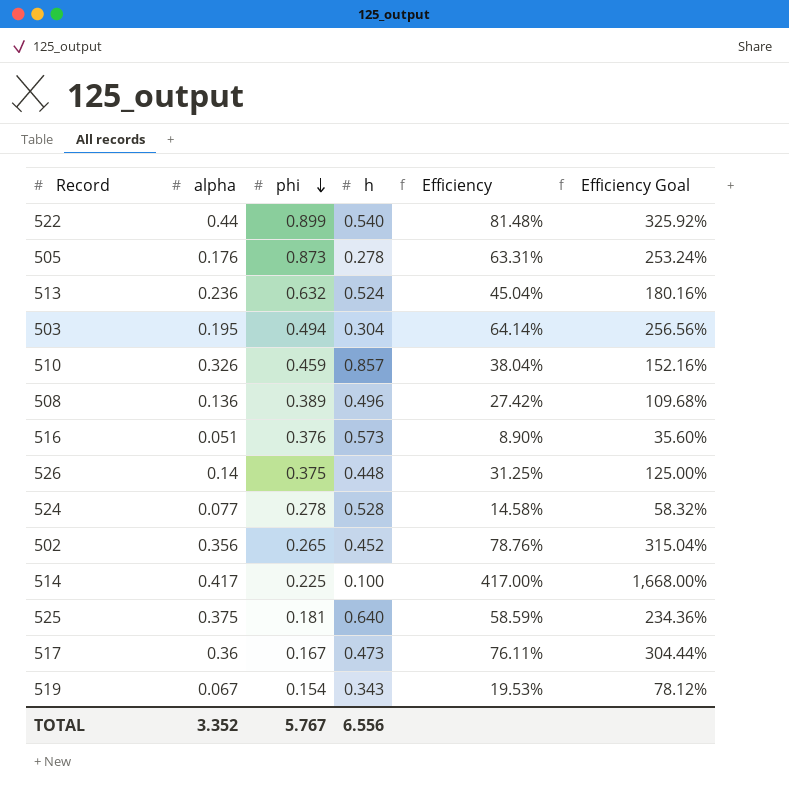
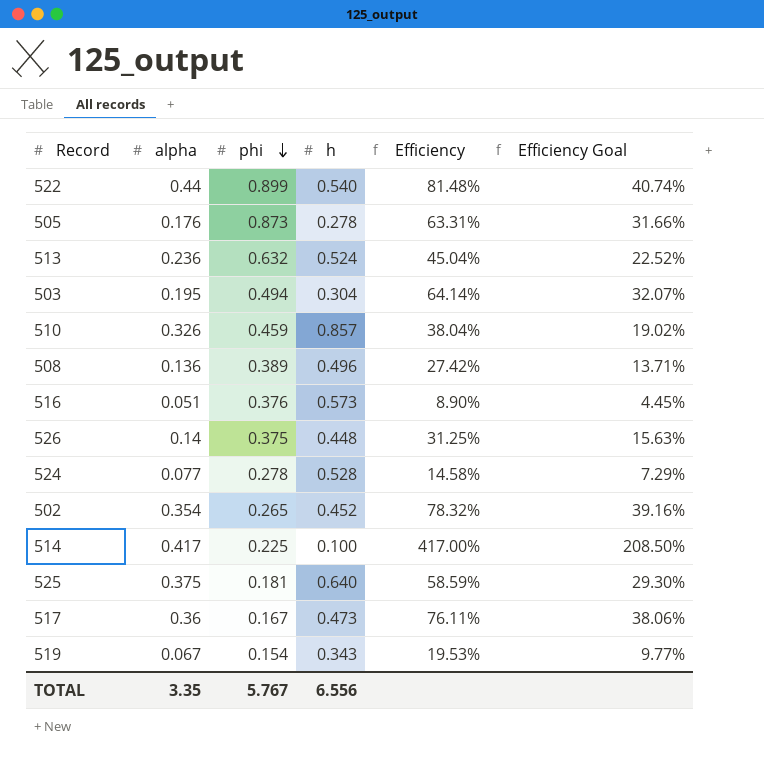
column Efficiency Goal | formula: [Efficiency] * 4 -> [Efficiency] * 0.5
502 | alpha: 0.356 -> 0.354
502 | Efficiency: 78.76% -> 78.32%
TOTAL | alpha: 3.352 -> 3.35

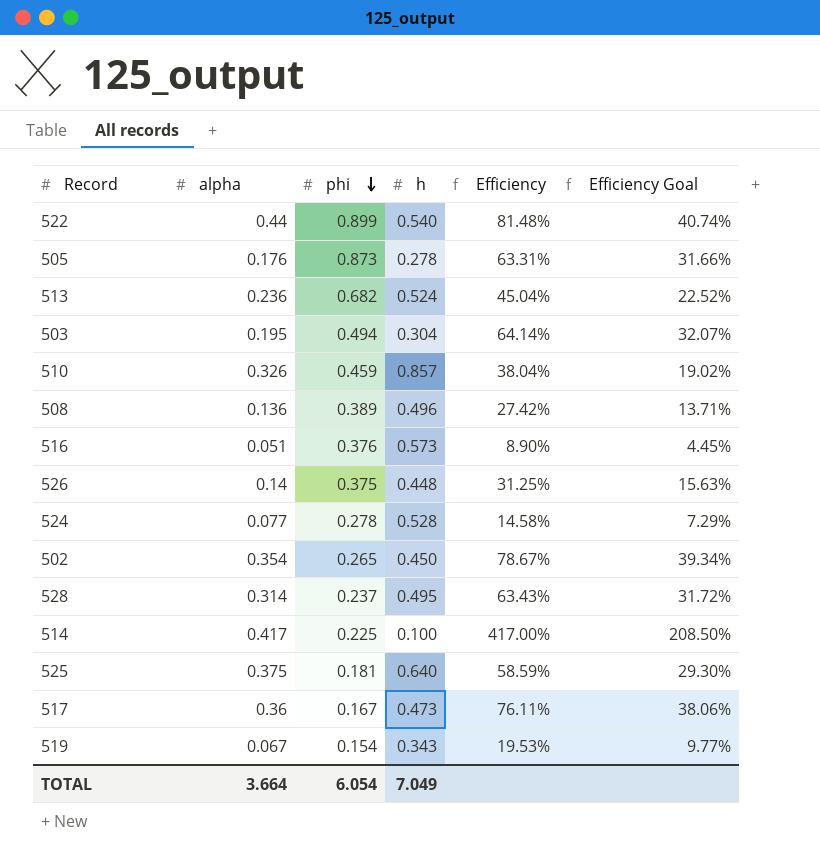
513 | phi: 0.632 -> 0.682
502 | h: 0.452 -> 0.450
502 | Efficiency: 78.32% -> 78.67%
502 | Efficiency Goal: 39.16% -> 39.34%
row 528: none -> 0.314 | 0.237 | 0.495 | 63.43% | 31.72%
TOTAL | alpha: 3.35 -> 3.664
TOTAL | phi: 5.767 -> 6.054
TOTAL | h: 6.556 -> 7.049

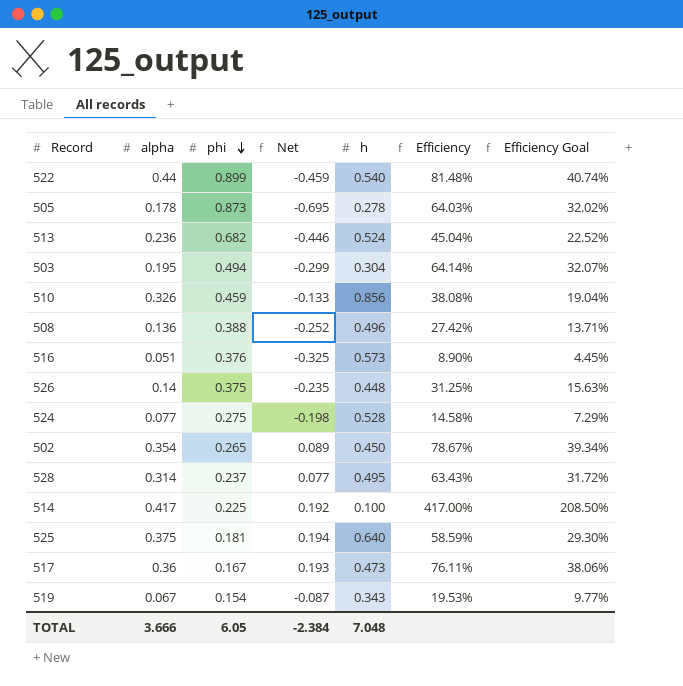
column Net | formula: none -> [alpha] - [phi]
505 | alpha: 0.176 -> 0.178
505 | Efficiency: 63.31% -> 64.03%
505 | Efficiency Goal: 31.66% -> 32.02%
510 | h: 0.857 -> 0.856
510 | Efficiency: 38.04% -> 38.08%
510 | Efficiency Goal: 19.02% -> 19.04%
508 | phi: 0.389 -> 0.388
524 | phi: 0.278 -> 0.275
TOTAL | alpha: 3.664 -> 3.666
TOTAL | phi: 6.054 -> 6.05
TOTAL | h: 7.049 -> 7.048

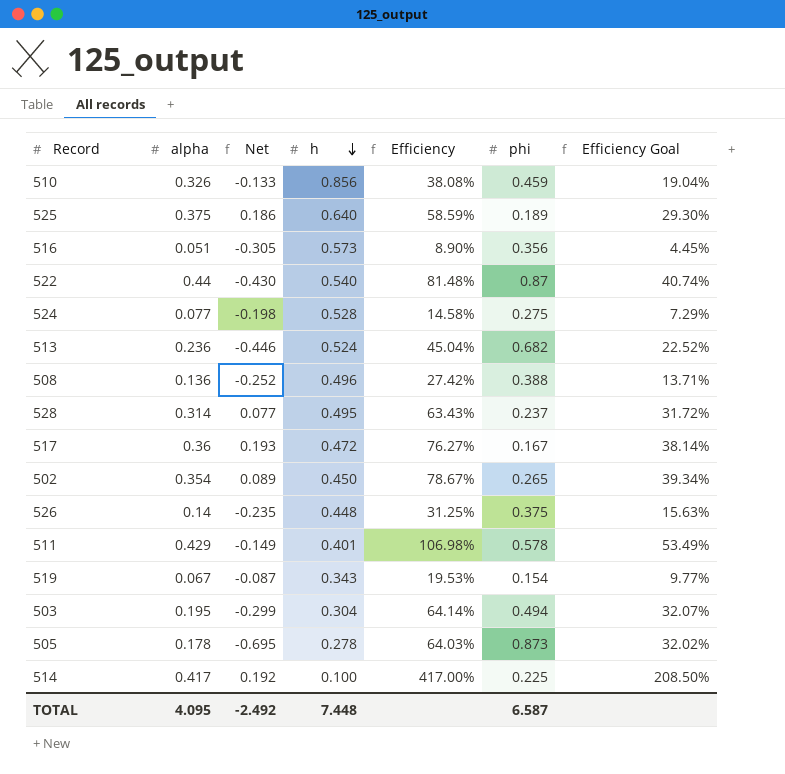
row order: phi descending -> h descending
column phi | position: 3 -> 6
525 | Net: 0.194 -> 0.186
525 | phi: 0.181 -> 0.189
516 | Net: -0.325 -> -0.305
516 | phi: 0.376 -> 0.356
522 | Net: -0.459 -> -0.430
522 | phi: 0.899 -> 0.87
517 | h: 0.473 -> 0.472
517 | Efficiency: 76.11% -> 76.27%
517 | Efficiency Goal: 38.06% -> 38.14%
row 511: none -> 0.429 | -0.149 | 0.401 | 106.98% | 0.578 | 53.49%
TOTAL | alpha: 3.666 -> 4.095
TOTAL | Net: -2.384 -> -2.492
TOTAL | h: 7.048 -> 7.448
TOTAL | phi: 6.05 -> 6.587

